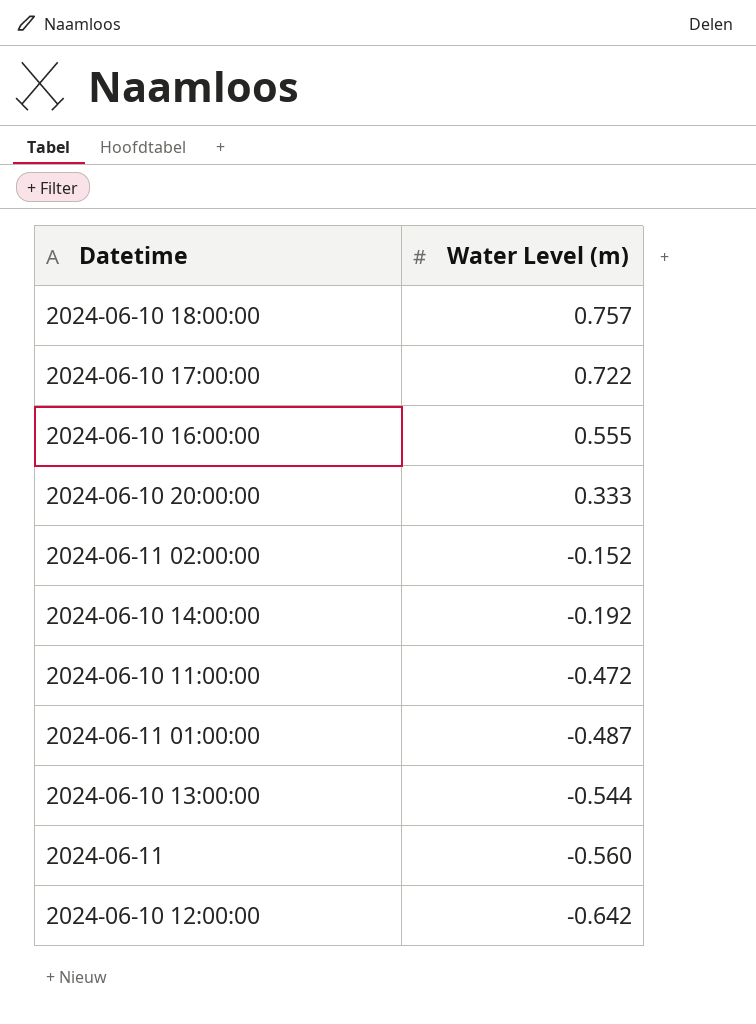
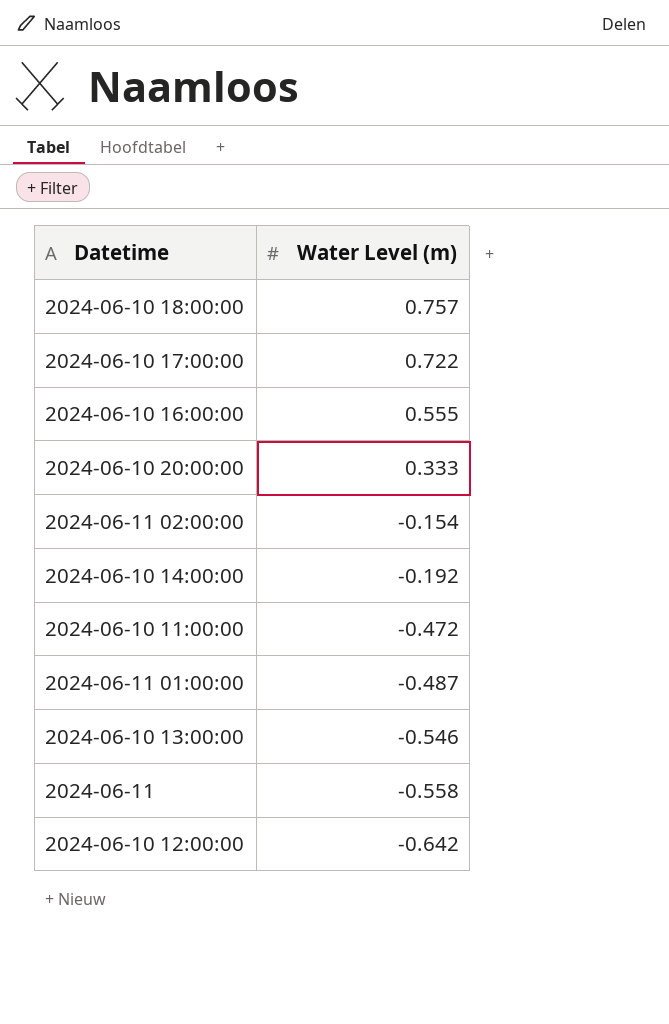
2024-06-11 02:00:00 | Water Level (m): -0.152 -> -0.154
2024-06-10 13:00:00 | Water Level (m): -0.544 -> -0.546
2024-06-11 | Water Level (m): -0.560 -> -0.558

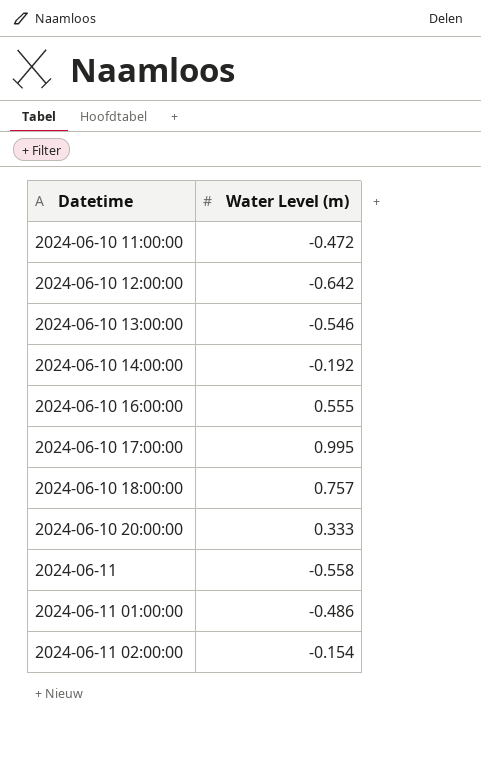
row order: Water Level (m) descending -> Datetime ascending
2024-06-10 17:00:00 | Water Level (m): 0.722 -> 0.995
2024-06-11 01:00:00 | Water Level (m): -0.487 -> -0.486

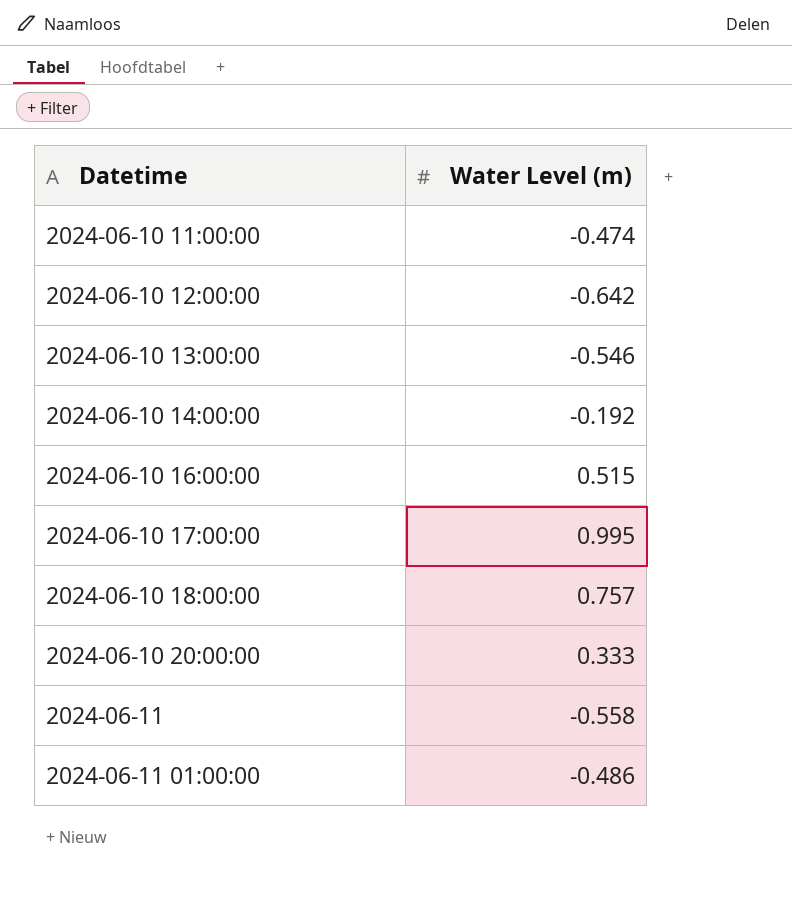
row 2024-06-11 02:00:00: -0.154 -> none
2024-06-10 11:00:00 | Water Level (m): -0.472 -> -0.474
2024-06-10 16:00:00 | Water Level (m): 0.555 -> 0.515

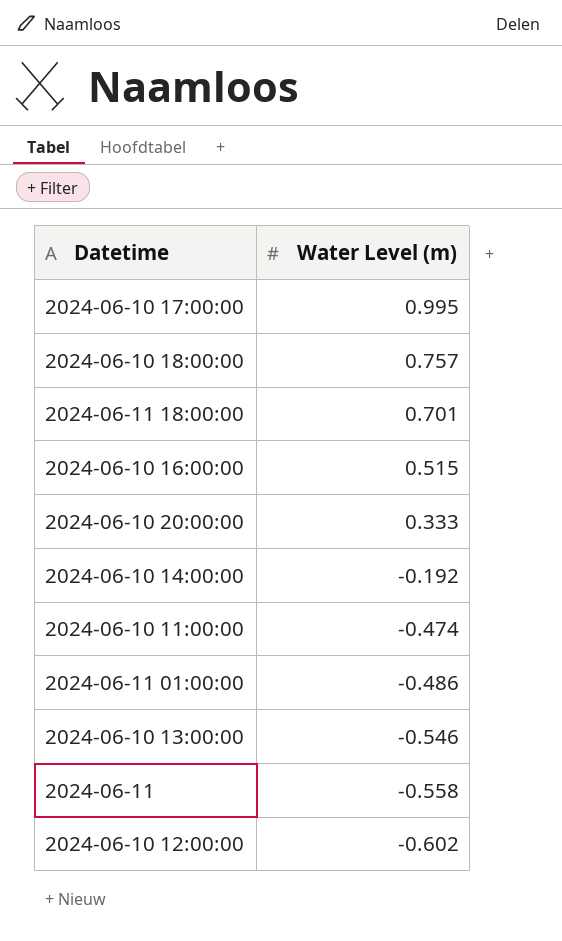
row order: Datetime ascending -> Water Level (m) descending
row 2024-06-11 18:00:00: none -> 0.701
2024-06-10 12:00:00 | Water Level (m): -0.642 -> -0.602

